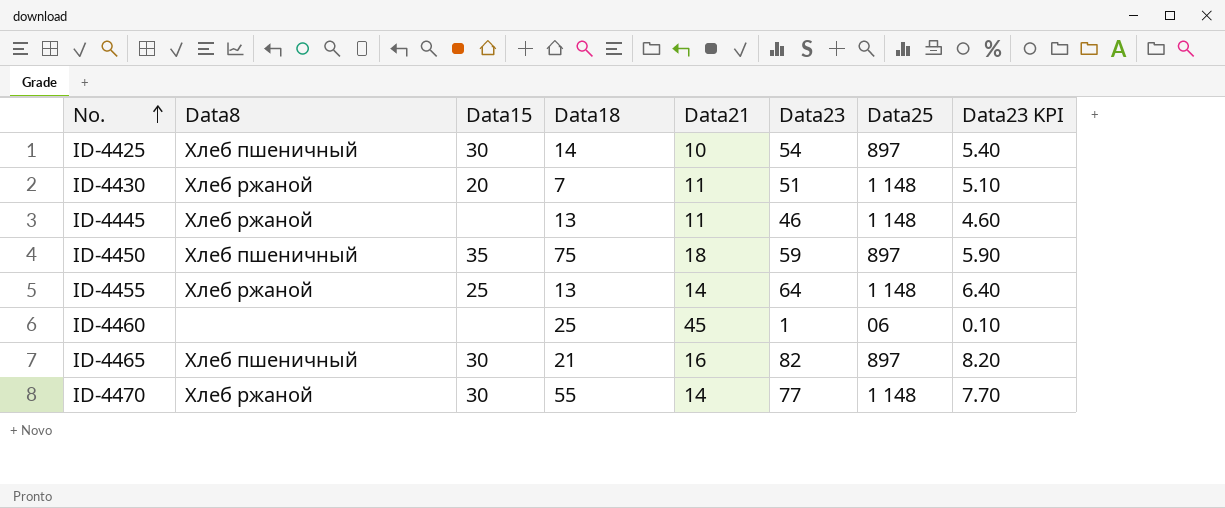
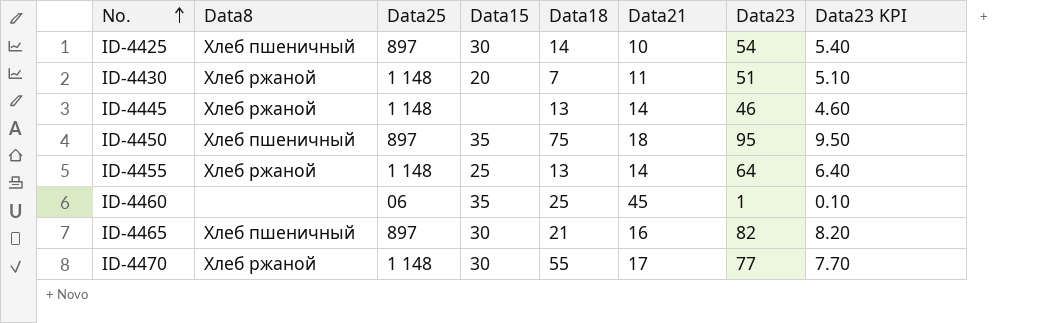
column Data25 | position: 7 -> 3
ID-4445 | Data21: 11 -> 14
ID-4450 | Data23: 59 -> 95
ID-4450 | Data23 KPI: 5.90 -> 9.50
ID-4460 | Data15: none -> 35
ID-4470 | Data21: 14 -> 17

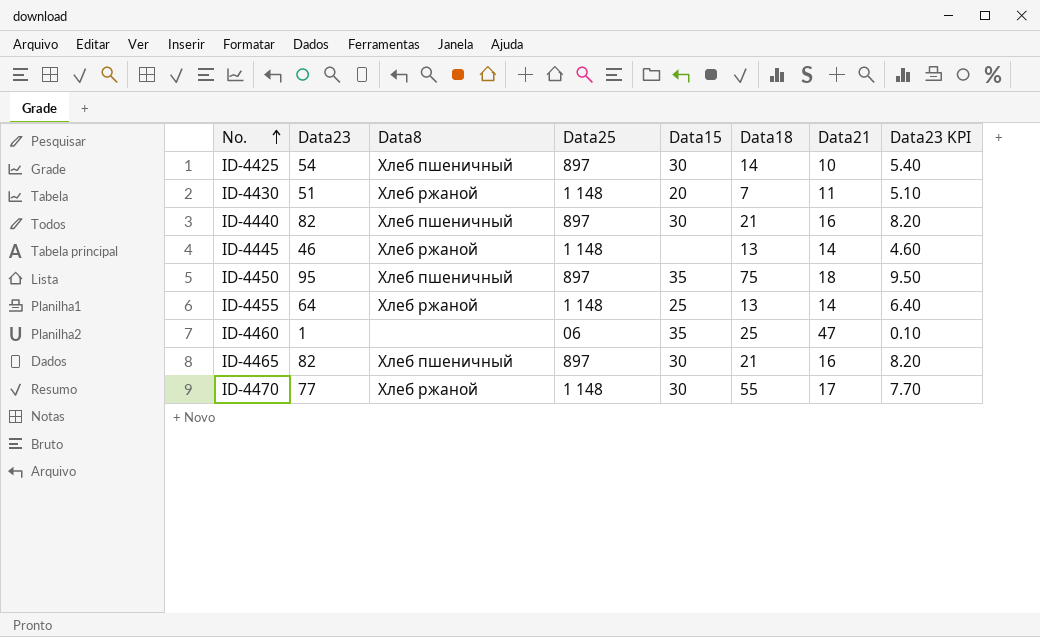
column Data23 | position: 7 -> 2
row ID-4440: none -> 82 | Хлеб пшеничный | 897 | 30 | 21 | 16 | 8.20
ID-4460 | Data21: 45 -> 47

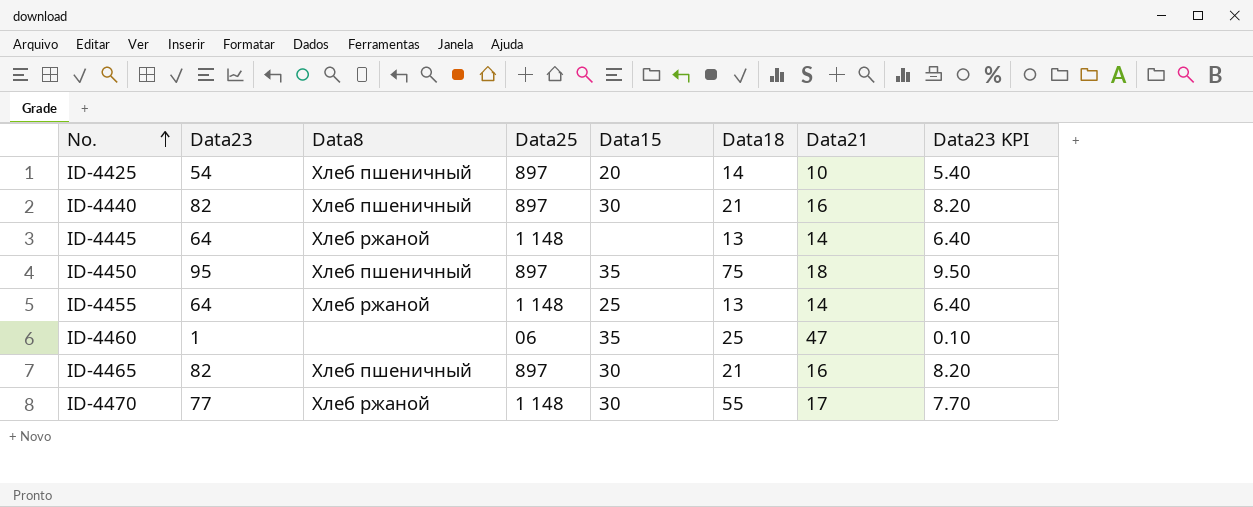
row ID-4430: 51 | Хлеб ржаной | 1 148 | 20 | 7 | 11 | 5.10 -> none
ID-4425 | Data15: 30 -> 20
ID-4445 | Data23: 46 -> 64
ID-4445 | Data23 KPI: 4.60 -> 6.40

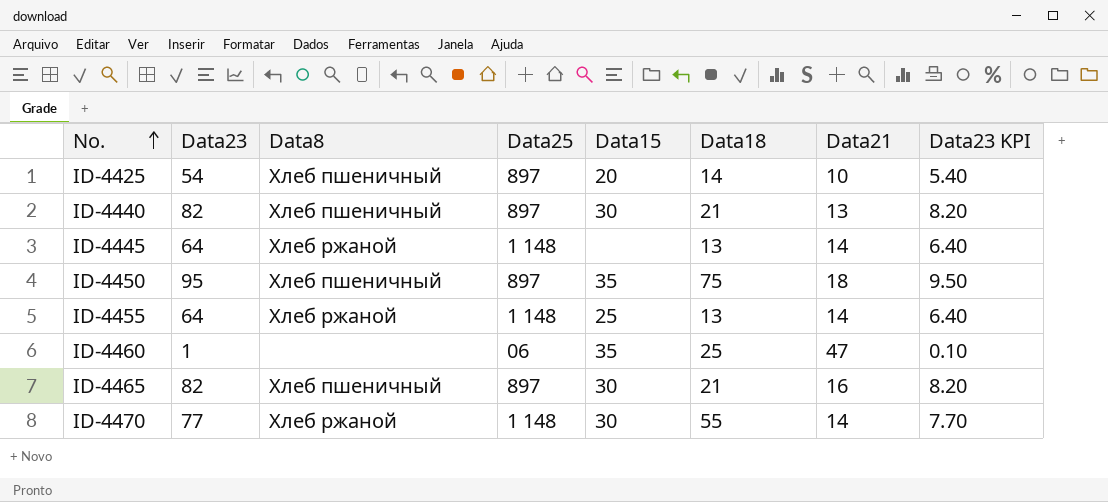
ID-4440 | Data21: 16 -> 13
ID-4470 | Data21: 17 -> 14

